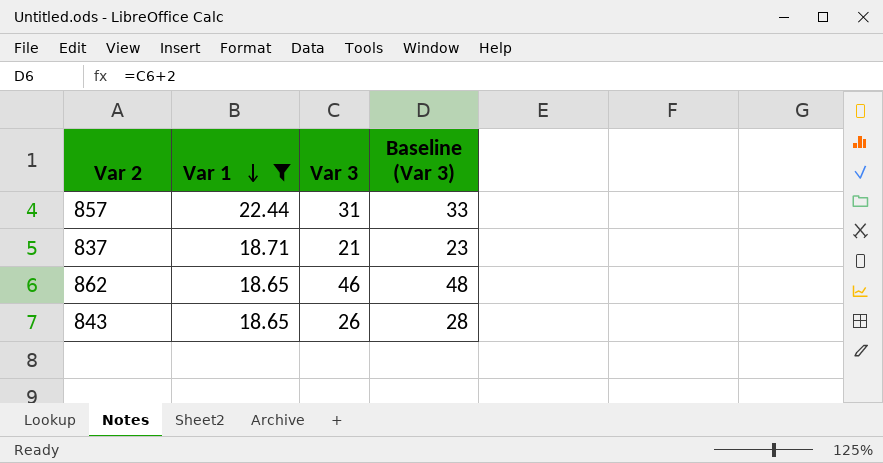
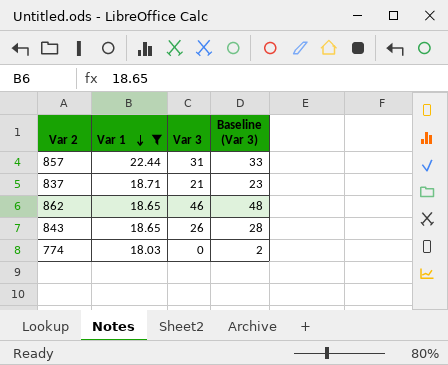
row 774: none -> 18.03 | 0 | 2

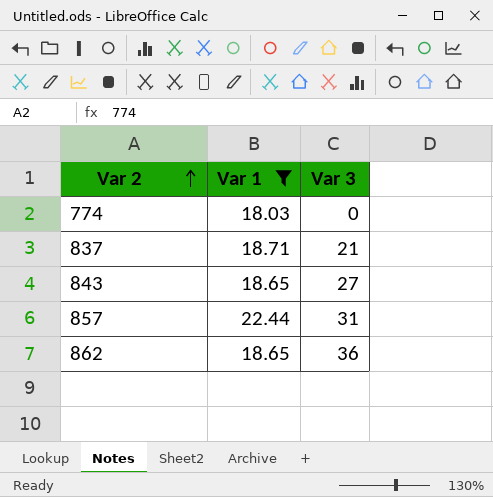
row order: Var 1 descending -> Var 2 ascending
column Baseline (Var 3) | formula: [Var 3] + 2 -> none
843 | Var 3: 26 -> 27
862 | Var 3: 46 -> 36

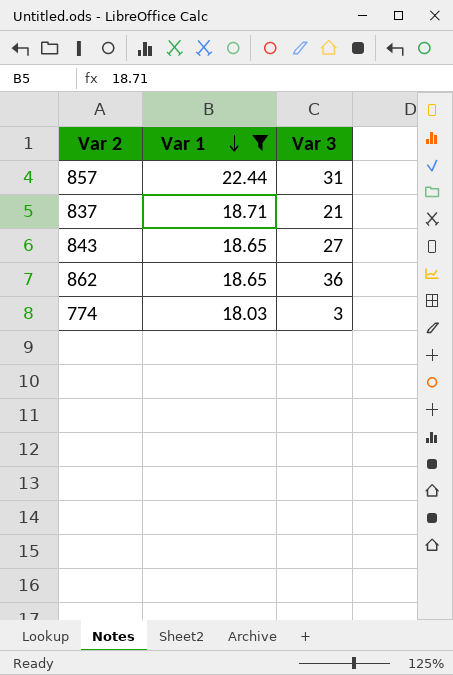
row order: Var 2 ascending -> Var 1 descending
774 | Var 3: 0 -> 3

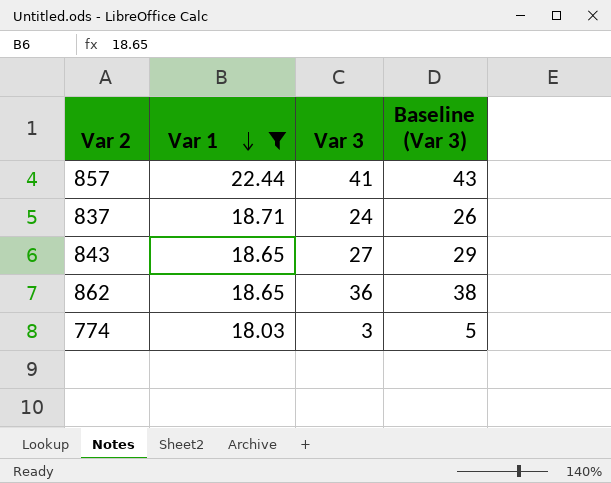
column Baseline (Var 3) | formula: none -> [Var 3] + 2
857 | Var 3: 31 -> 41
837 | Var 3: 21 -> 24

